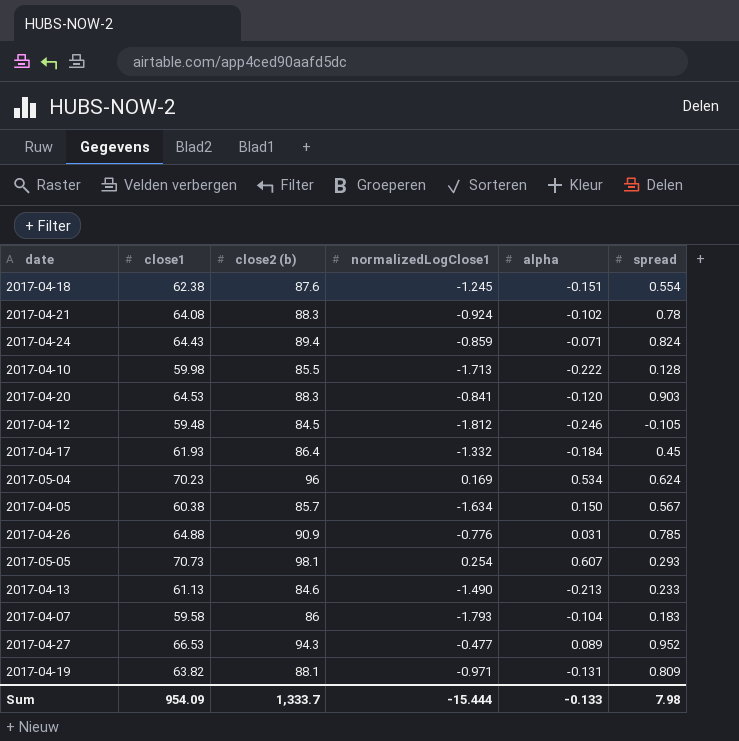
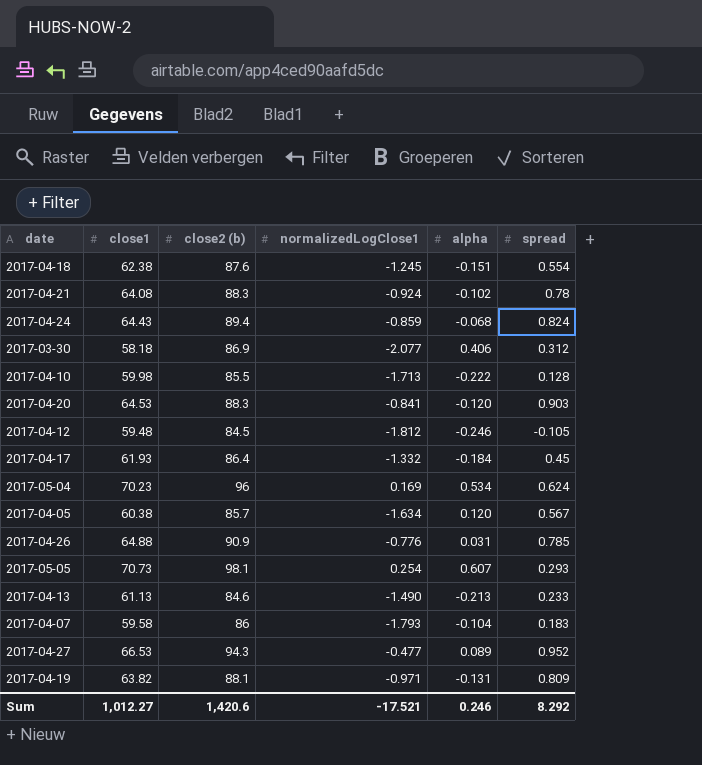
2017-04-24 | alpha: -0.071 -> -0.068
row 2017-03-30: none -> 58.18 | 86.9 | -2.077 | 0.406 | 0.312
2017-04-05 | alpha: 0.150 -> 0.120
Sum | close1: 954.09 -> 1,012.27
Sum | close2 (b): 1,333.7 -> 1,420.6
Sum | normalizedLogClose1: -15.444 -> -17.521
Sum | alpha: -0.133 -> 0.246
Sum | spread: 7.98 -> 8.292

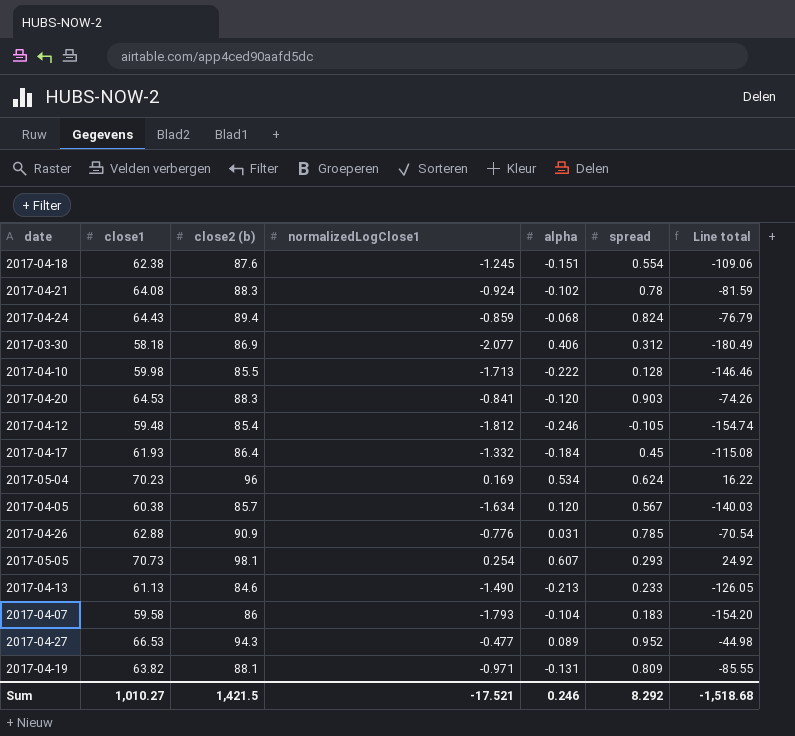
column Line total | formula: none -> [close2 (b)] * [normalizedLogClose1]
2017-04-12 | close2 (b): 84.5 -> 85.4
2017-04-26 | close1: 64.88 -> 62.88
Sum | close1: 1,012.27 -> 1,010.27
Sum | close2 (b): 1,420.6 -> 1,421.5

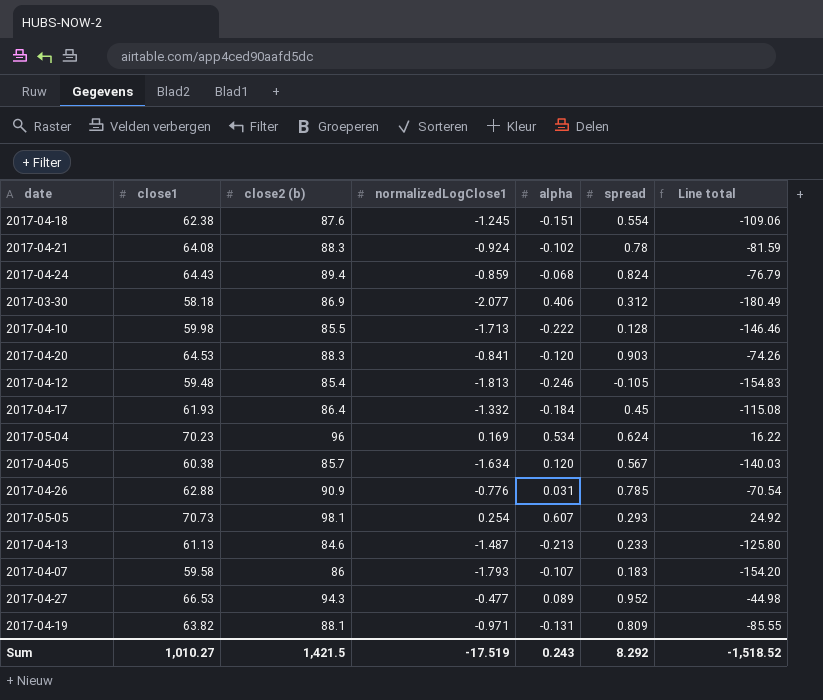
2017-04-12 | normalizedLogClose1: -1.812 -> -1.813
2017-04-12 | Line total: -154.74 -> -154.83
2017-04-13 | normalizedLogClose1: -1.490 -> -1.487
2017-04-13 | Line total: -126.05 -> -125.80
2017-04-07 | alpha: -0.104 -> -0.107
Sum | normalizedLogClose1: -17.521 -> -17.519
Sum | alpha: 0.246 -> 0.243
Sum | Line total: -1,518.68 -> -1,518.52

